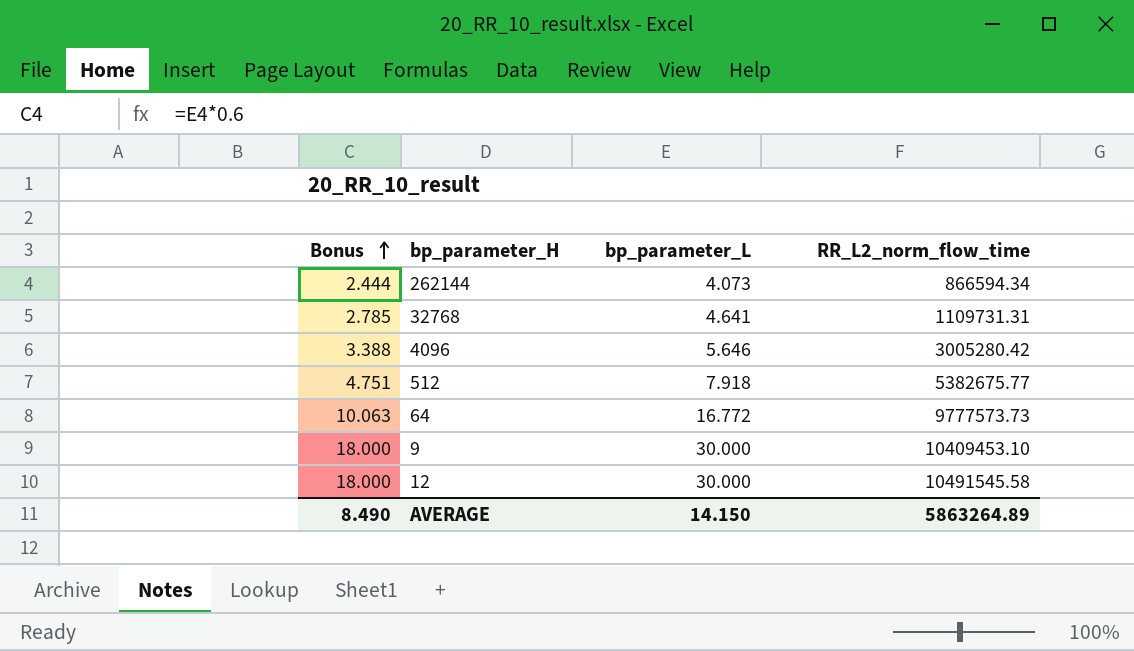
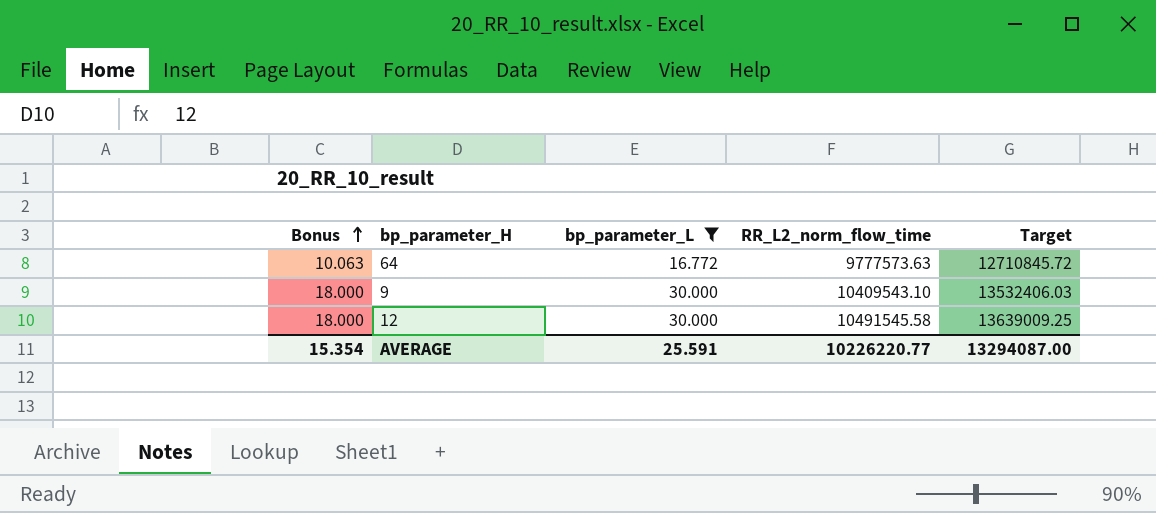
filter: none -> bp_parameter_L >= 16.772
column Target | formula: none -> [RR_L2_norm_flow_time] * 1.3
64 | RR_L2_norm_flow_time: 9777573.73 -> 9777573.63
9 | RR_L2_norm_flow_time: 10409453.10 -> 10409543.10
AVERAGE | Bonus: 8.490 -> 15.354
AVERAGE | bp_parameter_L: 14.150 -> 25.591
AVERAGE | RR_L2_norm_flow_time: 5863264.89 -> 10226220.77

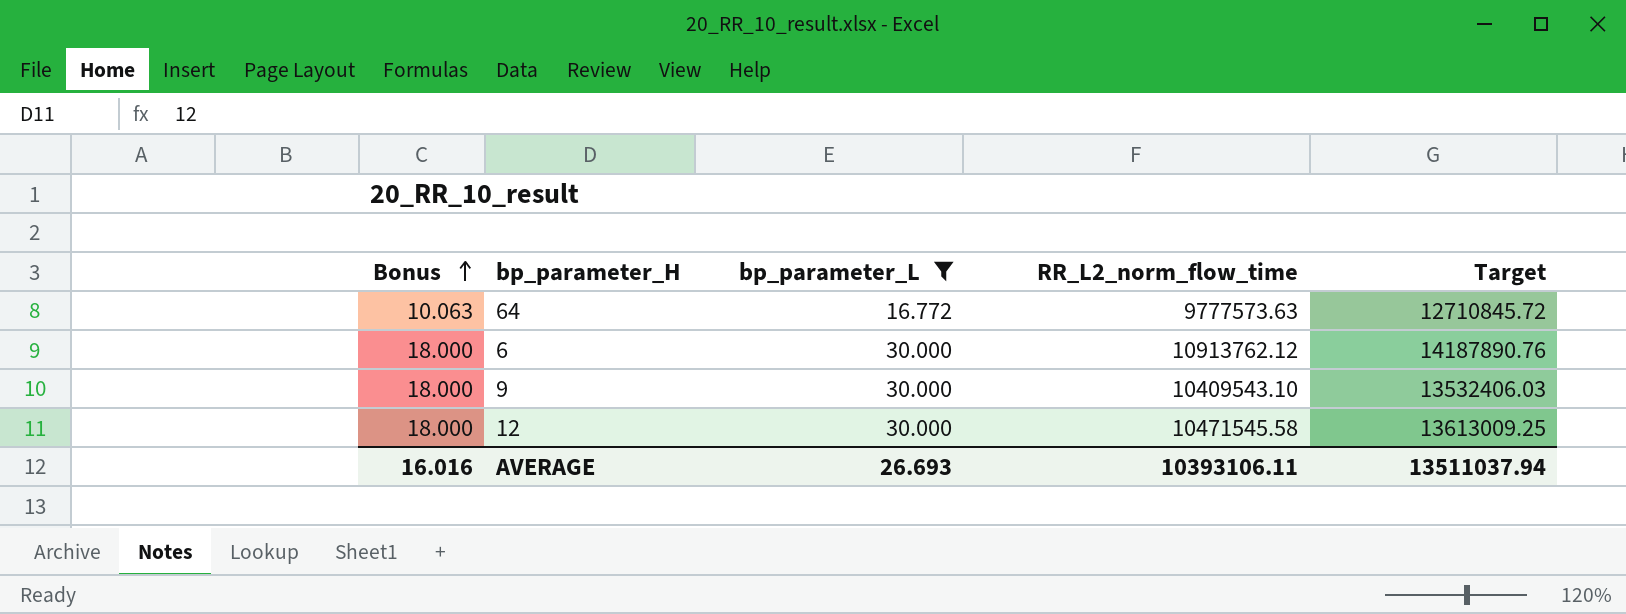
row 6: none -> 18.000 | 30.000 | 10913762.12 | 14187890.76
12 | RR_L2_norm_flow_time: 10491545.58 -> 10471545.58
12 | Target: 13639009.25 -> 13613009.25
AVERAGE | Bonus: 15.354 -> 16.016
AVERAGE | bp_parameter_L: 25.591 -> 26.693
AVERAGE | RR_L2_norm_flow_time: 10226220.77 -> 10393106.11
AVERAGE | Target: 13294087.00 -> 13511037.94

